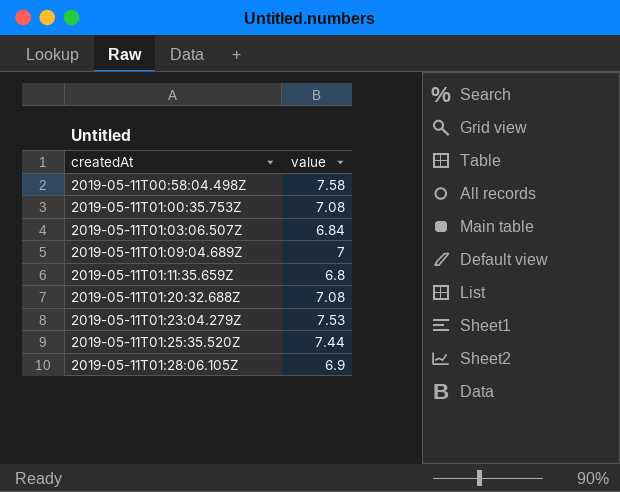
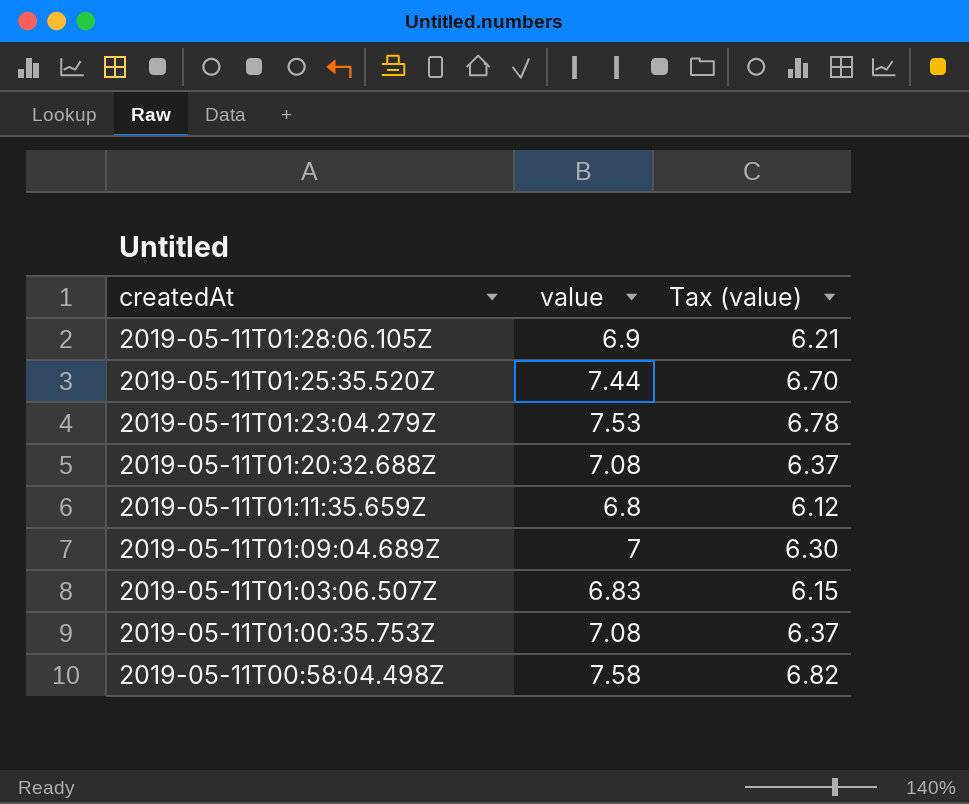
row order: createdAt ascending -> createdAt descending
column Tax (value) | formula: none -> [value] * 0.9
2019-05-11T01:03:06.507Z | value: 6.84 -> 6.83

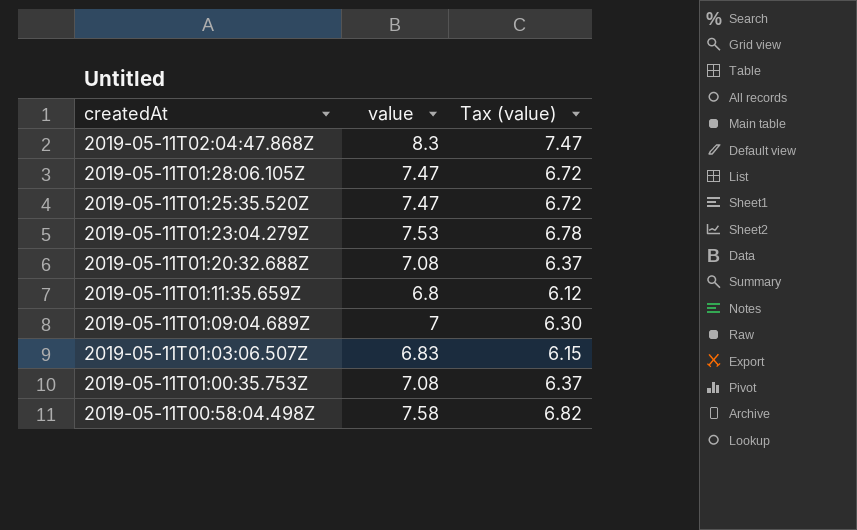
row 2019-05-11T02:04:47.868Z: none -> 8.3 | 7.47
2019-05-11T01:28:06.105Z | value: 6.9 -> 7.47
2019-05-11T01:28:06.105Z | Tax (value): 6.21 -> 6.72
2019-05-11T01:25:35.520Z | value: 7.44 -> 7.47
2019-05-11T01:25:35.520Z | Tax (value): 6.70 -> 6.72

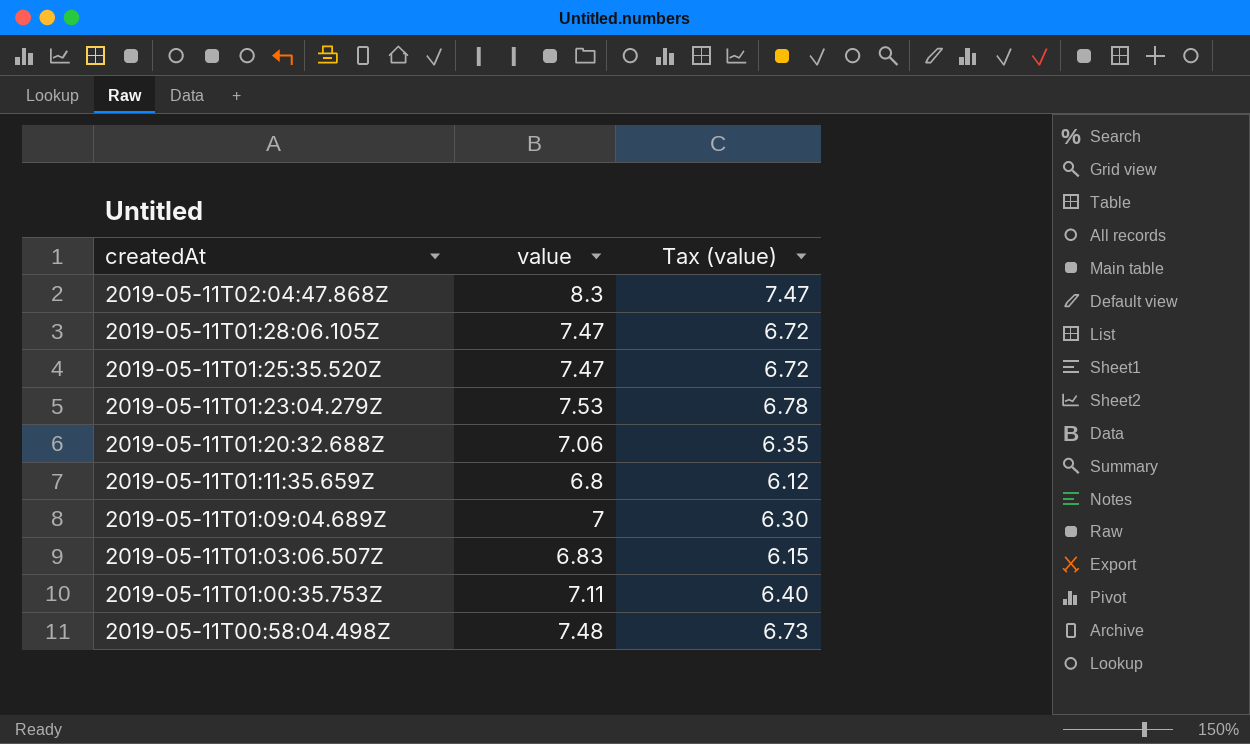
2019-05-11T01:20:32.688Z | value: 7.08 -> 7.06
2019-05-11T01:20:32.688Z | Tax (value): 6.37 -> 6.35
2019-05-11T01:00:35.753Z | value: 7.08 -> 7.11
2019-05-11T01:00:35.753Z | Tax (value): 6.37 -> 6.40
2019-05-11T00:58:04.498Z | value: 7.58 -> 7.48
2019-05-11T00:58:04.498Z | Tax (value): 6.82 -> 6.73

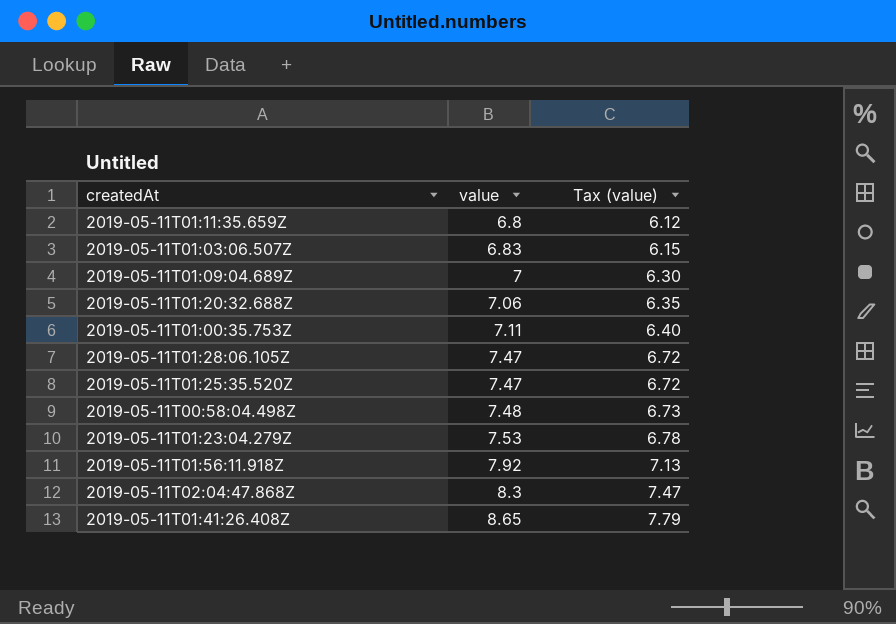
row order: createdAt descending -> value ascending
row 2019-05-11T01:56:11.918Z: none -> 7.92 | 7.13
row 2019-05-11T01:41:26.408Z: none -> 8.65 | 7.79

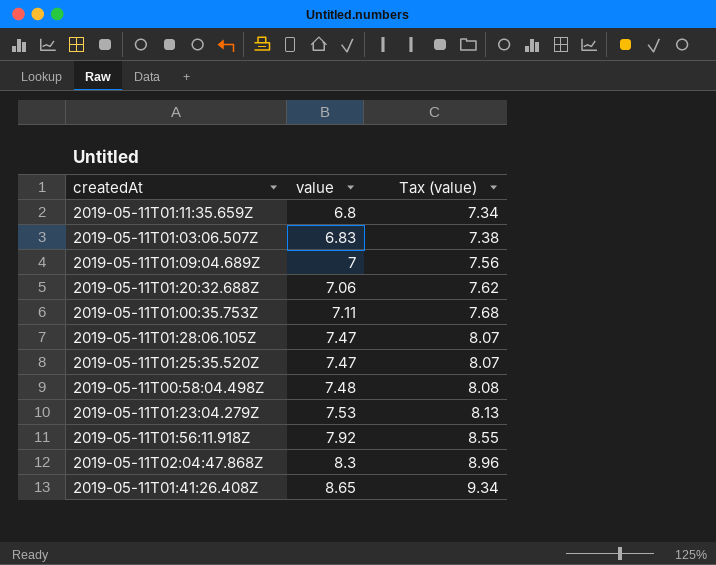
column Tax (value) | formula: [value] * 0.9 -> [value] * 1.08

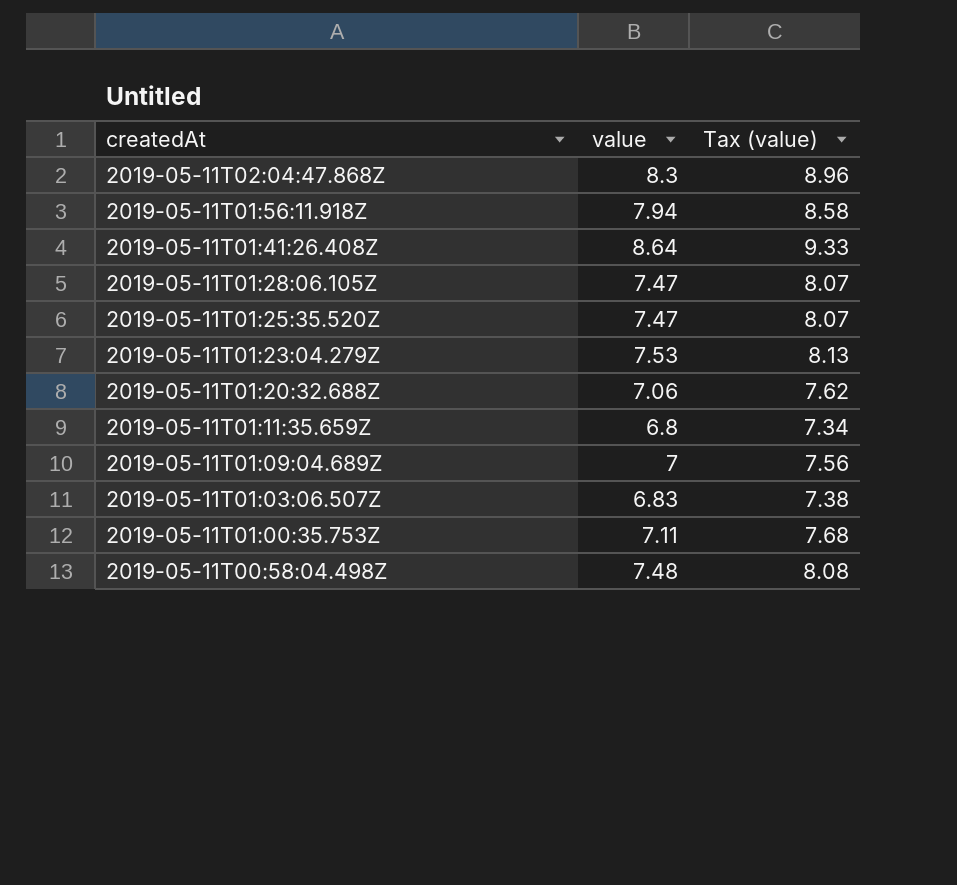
row order: value ascending -> createdAt descending
2019-05-11T01:56:11.918Z | value: 7.92 -> 7.94
2019-05-11T01:56:11.918Z | Tax (value): 8.55 -> 8.58
2019-05-11T01:41:26.408Z | value: 8.65 -> 8.64
2019-05-11T01:41:26.408Z | Tax (value): 9.34 -> 9.33

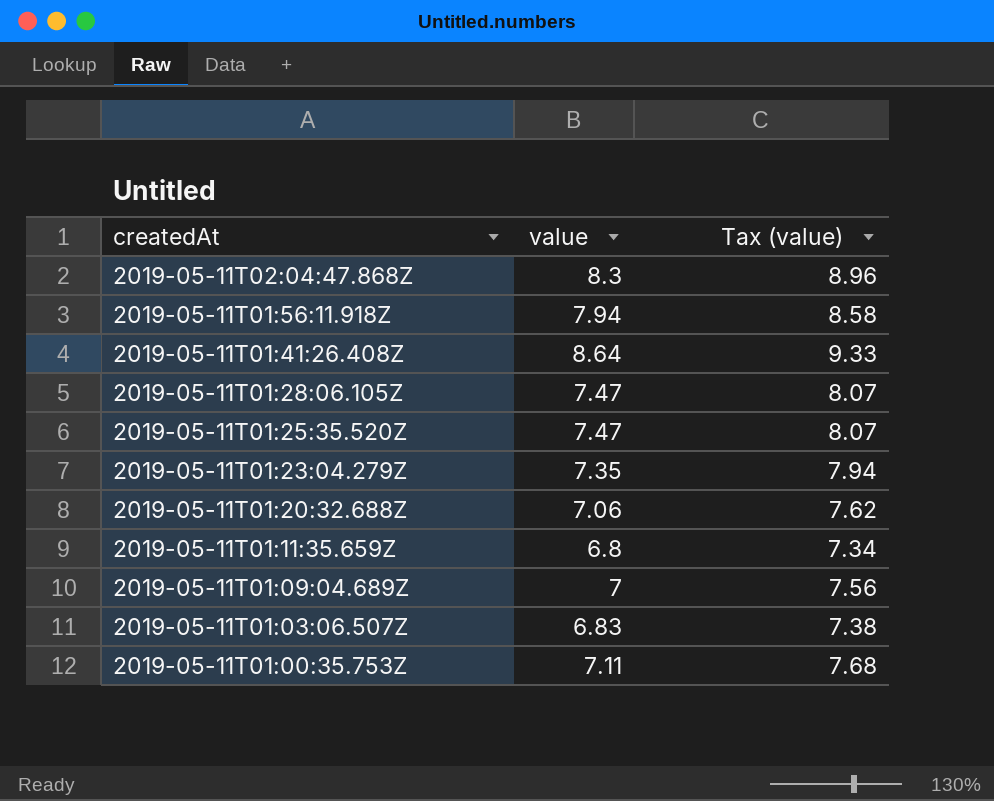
row 2019-05-11T00:58:04.498Z: 7.48 | 8.08 -> none
2019-05-11T01:23:04.279Z | value: 7.53 -> 7.35
2019-05-11T01:23:04.279Z | Tax (value): 8.13 -> 7.94

